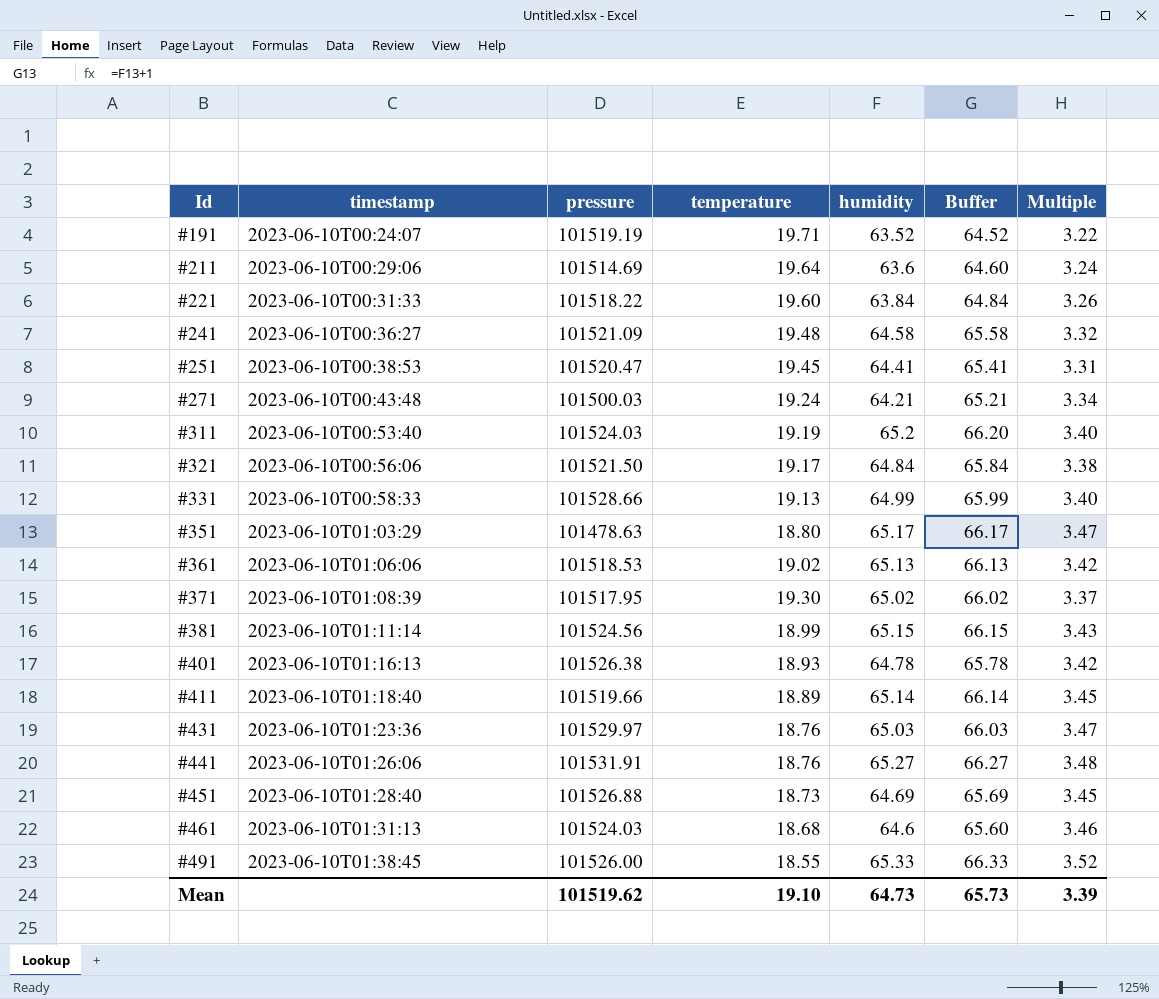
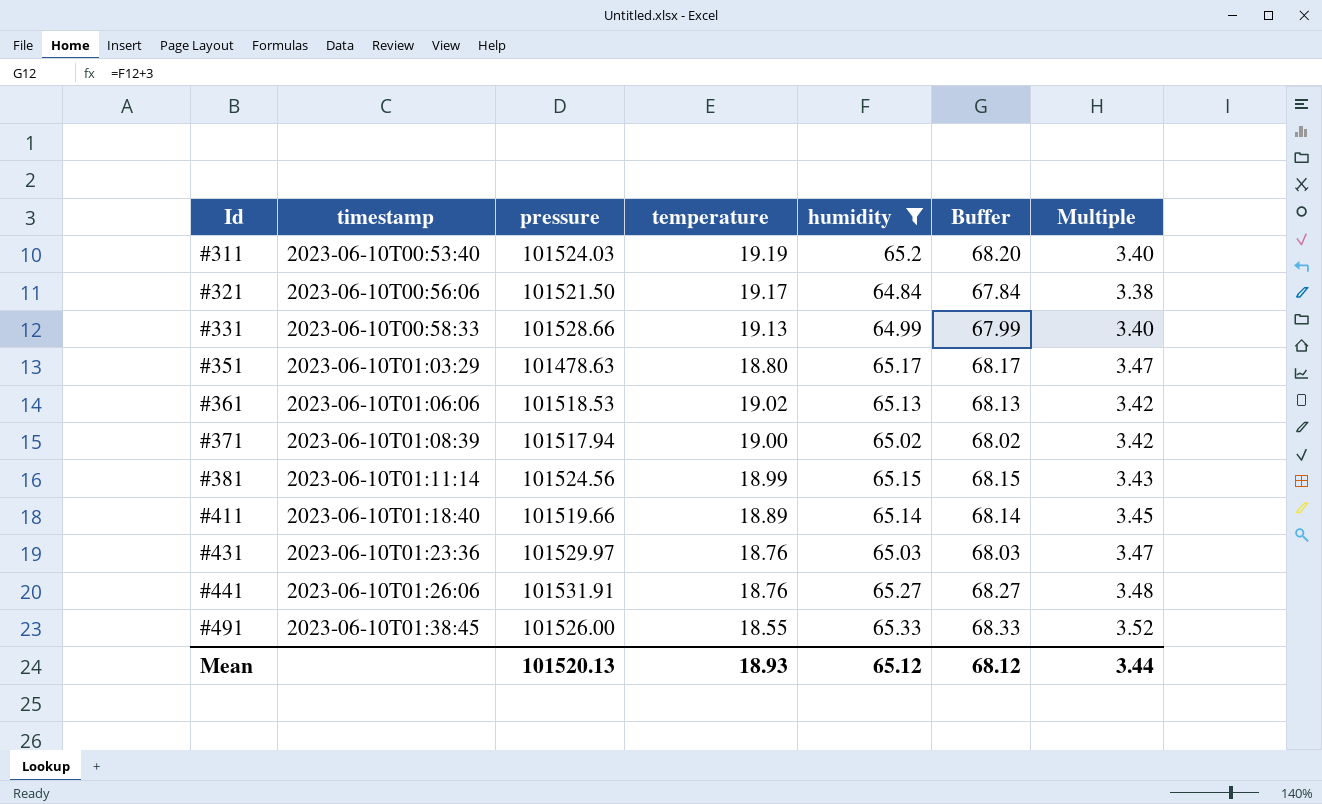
filter: none -> humidity >= 64.84
column Buffer | formula: [humidity] + 1 -> [humidity] + 3
#371 | pressure: 101517.95 -> 101517.94
#371 | temperature: 19.30 -> 19.00
#371 | Multiple: 3.37 -> 3.42
Mean | pressure: 101519.62 -> 101520.13
Mean | temperature: 19.10 -> 18.93
Mean | humidity: 64.73 -> 65.12
Mean | Buffer: 65.73 -> 68.12
Mean | Multiple: 3.39 -> 3.44

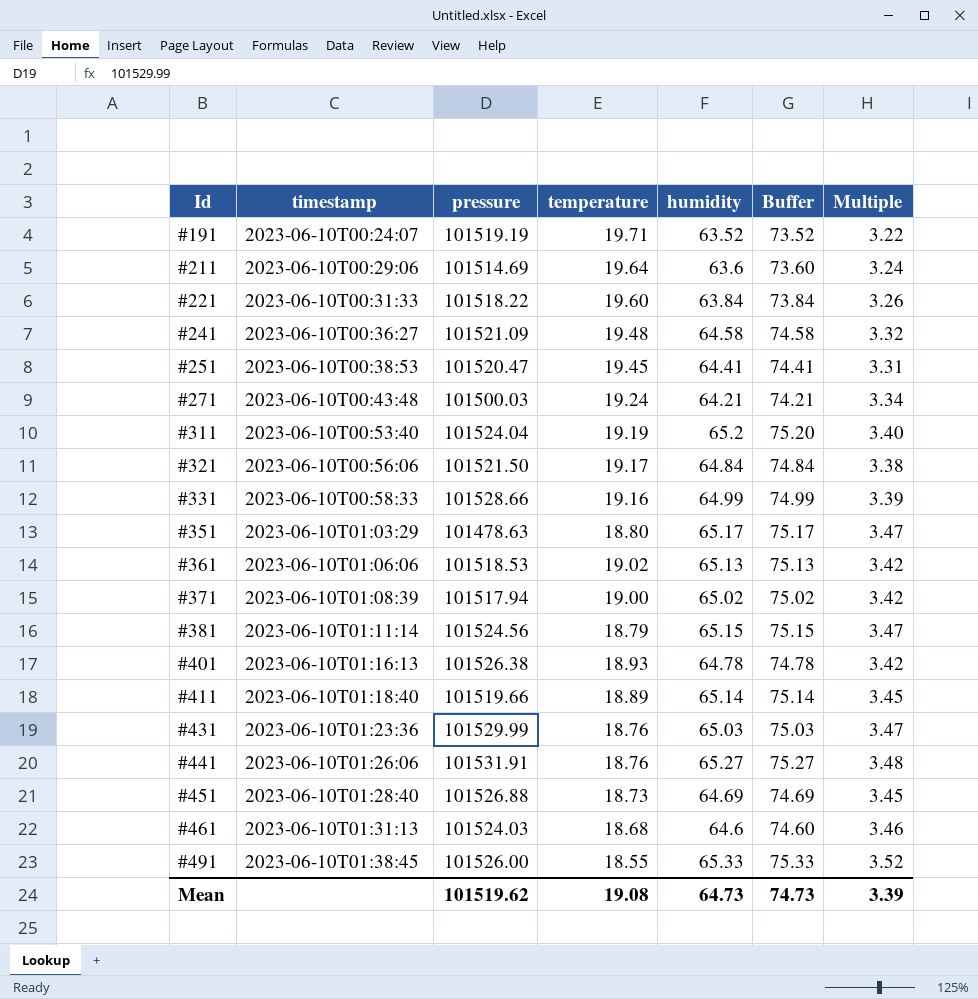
filter: humidity >= 64.84 -> none
column Buffer | formula: [humidity] + 3 -> [humidity] + 10
#311 | pressure: 101524.03 -> 101524.04
#331 | temperature: 19.13 -> 19.16
#331 | Multiple: 3.40 -> 3.39
#381 | temperature: 18.99 -> 18.79
#381 | Multiple: 3.43 -> 3.47
#431 | pressure: 101529.97 -> 101529.99
Mean | pressure: 101520.13 -> 101519.62
Mean | temperature: 18.93 -> 19.08
Mean | humidity: 65.12 -> 64.73
Mean | Buffer: 68.12 -> 74.73
Mean | Multiple: 3.44 -> 3.39

